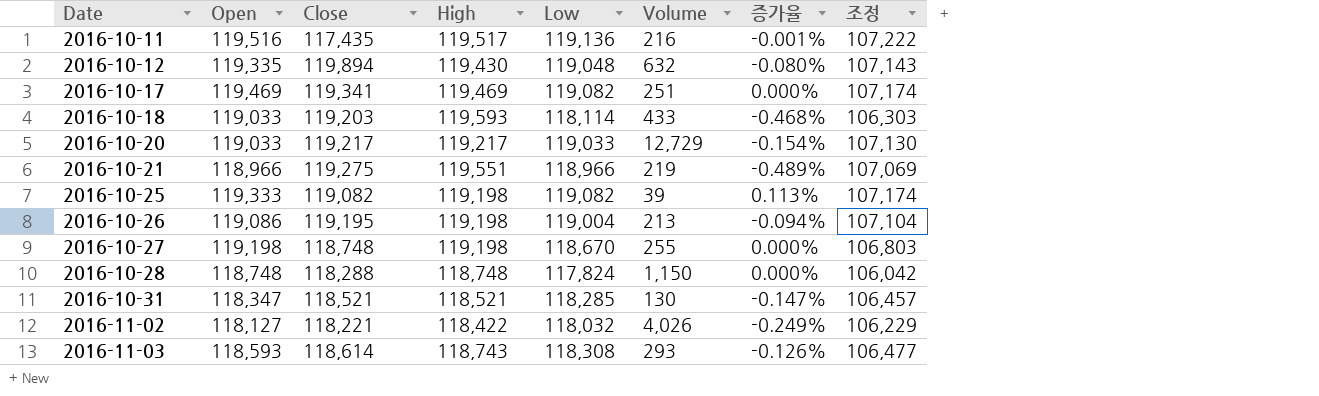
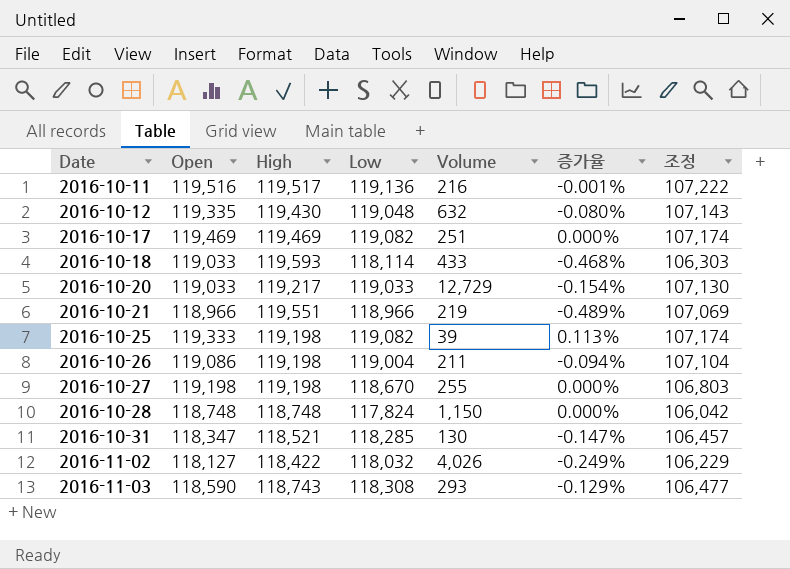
column Close | position: 3 -> none
2016-10-26 | Volume: 213 -> 211
2016-11-03 | Open: 118,593 -> 118,590
2016-11-03 | 증가율: -0.126% -> -0.129%

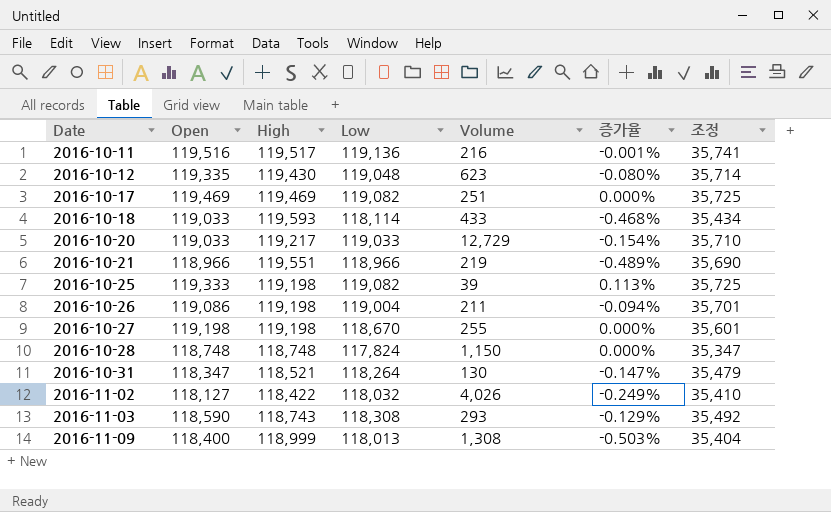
column 조정 | formula: [Low] * 0.9 -> [Low] * 0.3
2016-10-12 | Volume: 632 -> 623
2016-10-31 | Low: 118,285 -> 118,264
row 2016-11-09: none -> 118,400 | 118,999 | 118,013 | 1,308 | -0.503% | 35,404

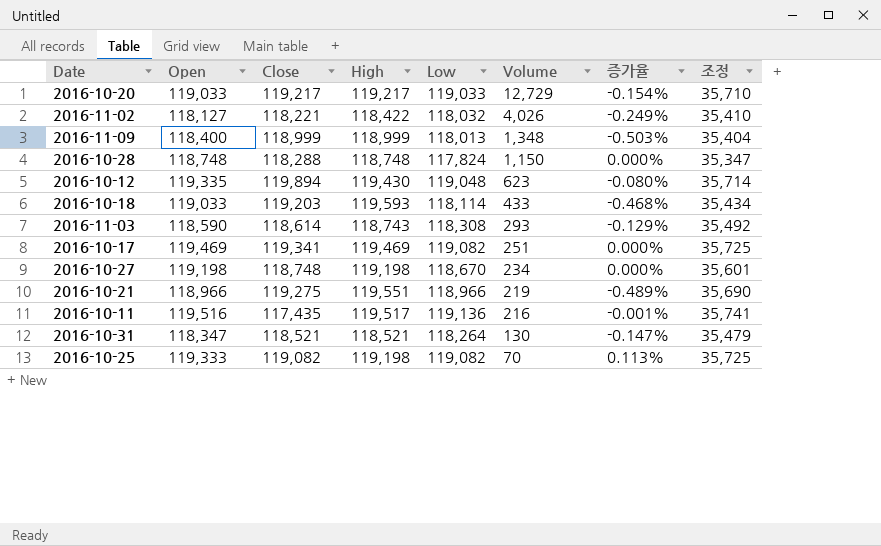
row order: Date ascending -> Volume descending
column Close | position: none -> 3
row 2016-10-26: 119,086 | 119,198 | 119,004 | 211 | -0.094% | 35,701 -> none
2016-11-09 | Volume: 1,308 -> 1,348
2016-10-27 | Volume: 255 -> 234
2016-10-25 | Volume: 39 -> 70

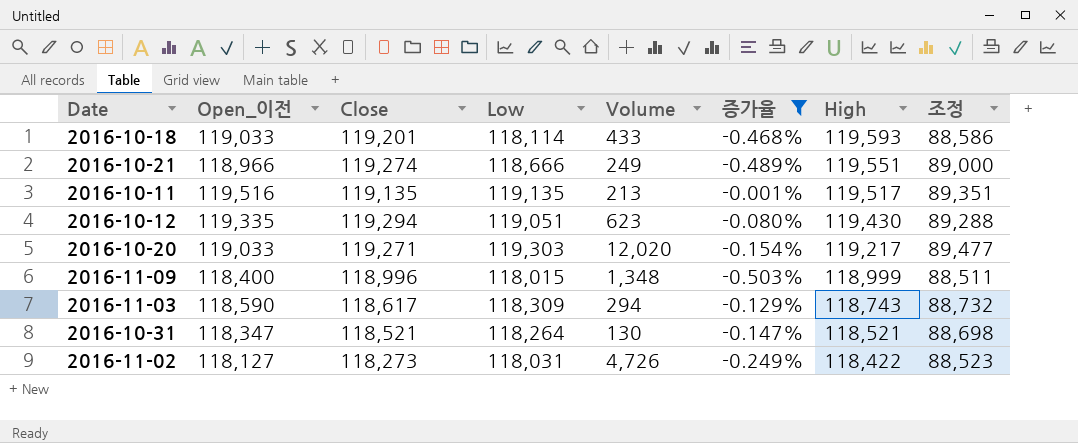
filter: none -> 증가율 <= -0.001%
row order: Volume descending -> High descending
column name: Open -> Open_이전
column High | position: 4 -> 7
column 조정 | formula: [Low] * 0.3 -> [Low] * 0.75
2016-10-18 | Close: 119,203 -> 119,201
2016-10-21 | Close: 119,275 -> 119,274
2016-10-21 | Low: 118,966 -> 118,666
2016-10-21 | Volume: 219 -> 249
2016-10-11 | Close: 117,435 -> 119,135
2016-10-11 | Low: 119,136 -> 119,135
2016-10-11 | Volume: 216 -> 213
2016-10-12 | Close: 119,894 -> 119,294
2016-10-12 | Low: 119,048 -> 119,051
2016-10-20 | Close: 119,217 -> 119,271
2016-10-20 | Low: 119,033 -> 119,303
2016-10-20 | Volume: 12,729 -> 12,020
2016-11-09 | Close: 118,999 -> 118,996
2016-11-09 | Low: 118,013 -> 118,015
2016-11-03 | Close: 118,614 -> 118,617
2016-11-03 | Low: 118,308 -> 118,309
2016-11-03 | Volume: 293 -> 294
2016-11-02 | Close: 118,221 -> 118,273
2016-11-02 | Low: 118,032 -> 118,031
2016-11-02 | Volume: 4,026 -> 4,726

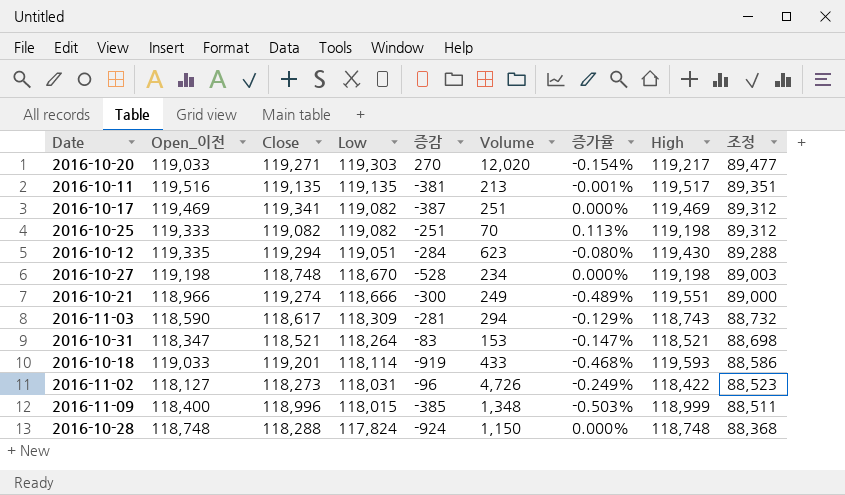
filter: 증가율 <= -0.001% -> none
row order: High descending -> Low descending
column 증감 | formula: none -> [Low] - [Open_이전]
2016-10-31 | Volume: 130 -> 153

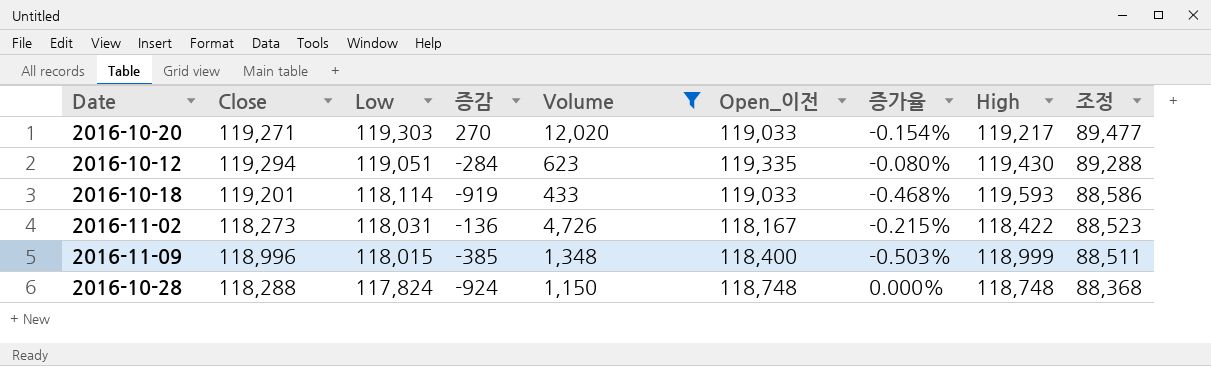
filter: none -> Volume >= 433
column Open_이전 | position: 2 -> 6
2016-11-02 | 증감: -96 -> -136
2016-11-02 | Open_이전: 118,127 -> 118,167
2016-11-02 | 증가율: -0.249% -> -0.215%

